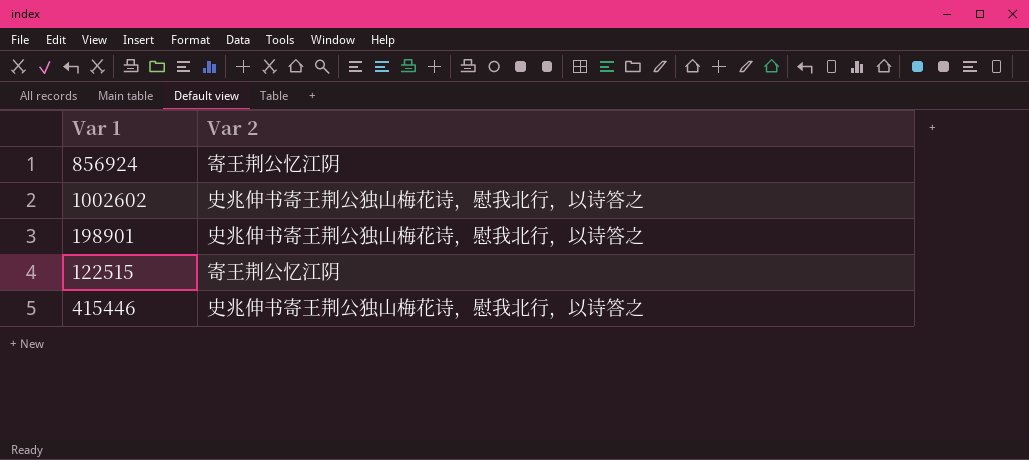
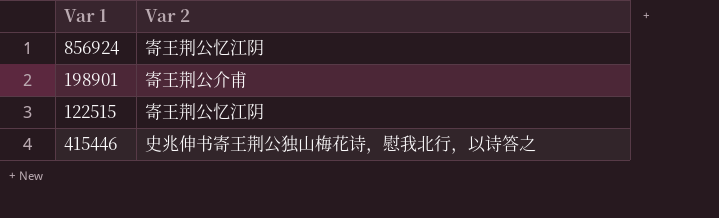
row 1002602: 史兆伸书寄王荆公独山梅花诗，慰我北行，以诗答之 -> none
198901 | Var 2: 史兆伸书寄王荆公独山梅花诗，慰我北行，以诗答之 -> 寄王荆公介甫

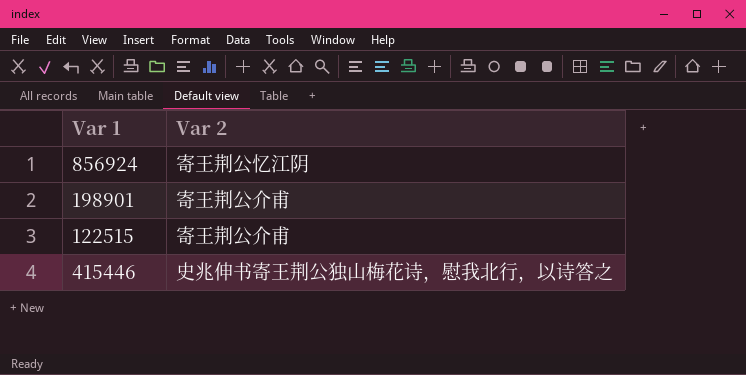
122515 | Var 2: 寄王荆公忆江阴 -> 寄王荆公介甫

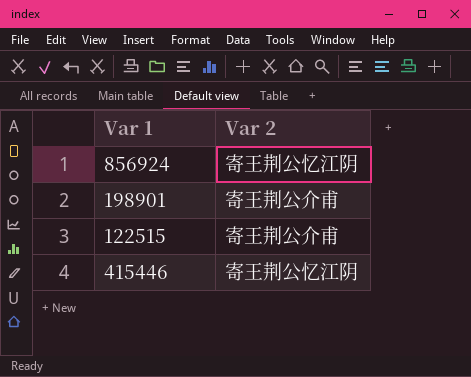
415446 | Var 2: 史兆伸书寄王荆公独山梅花诗，慰我北行，以诗答之 -> 寄王荆公忆江阴

